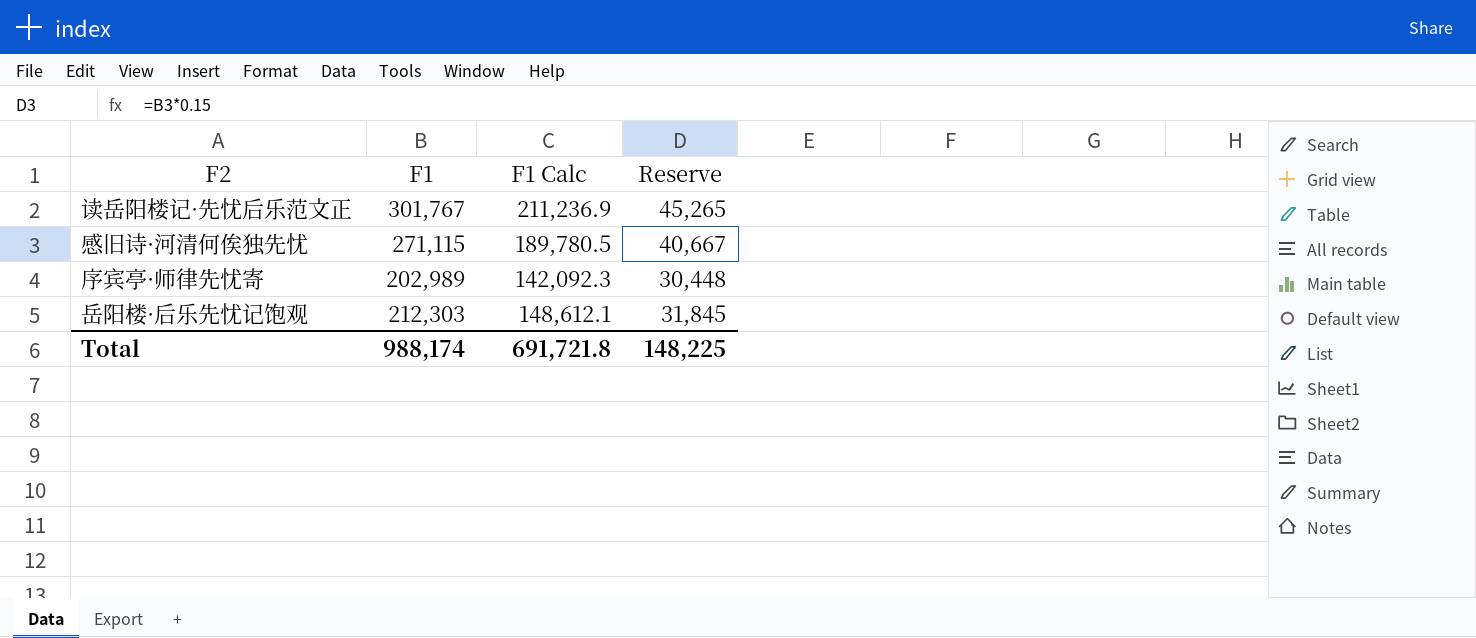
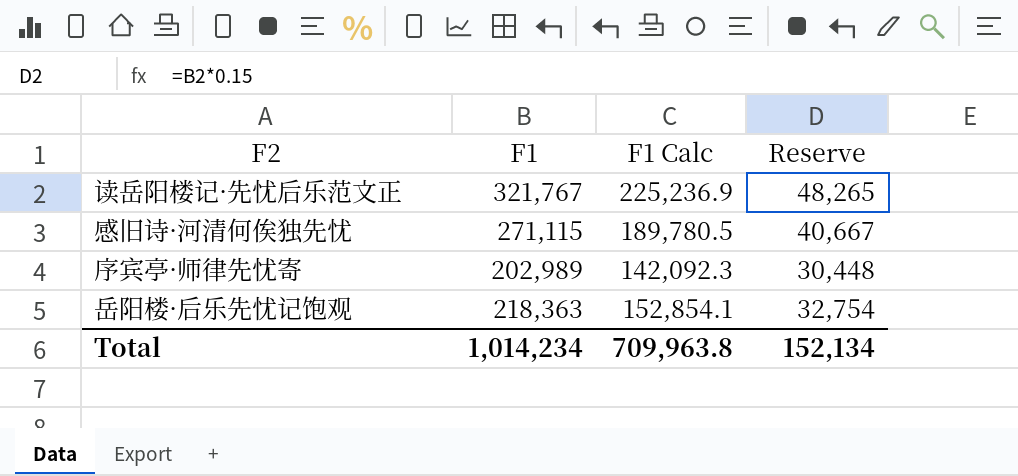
读岳阳楼记·先忧后乐范文正 | F1: 301,767 -> 321,767
读岳阳楼记·先忧后乐范文正 | F1 Calc: 211,236.9 -> 225,236.9
读岳阳楼记·先忧后乐范文正 | Reserve: 45,265 -> 48,265
岳阳楼·后乐先忧记饱观 | F1: 212,303 -> 218,363
岳阳楼·后乐先忧记饱观 | F1 Calc: 148,612.1 -> 152,854.1
岳阳楼·后乐先忧记饱观 | Reserve: 31,845 -> 32,754
Total | F1: 988,174 -> 1,014,234
Total | F1 Calc: 691,721.8 -> 709,963.8
Total | Reserve: 148,225 -> 152,134

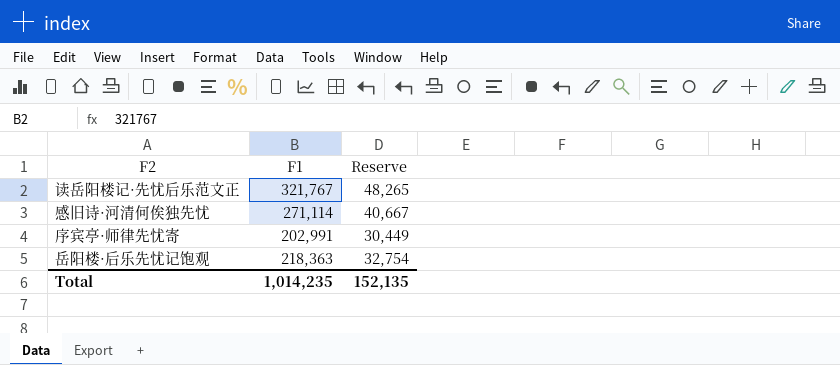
column F1 Calc | formula: [F1] * 0.7 -> none
感旧诗·河清何俟独先忧 | F1: 271,115 -> 271,114
序宾亭·师律先忧寄 | F1: 202,989 -> 202,991
序宾亭·师律先忧寄 | Reserve: 30,448 -> 30,449
Total | F1: 1,014,234 -> 1,014,235
Total | Reserve: 152,134 -> 152,135

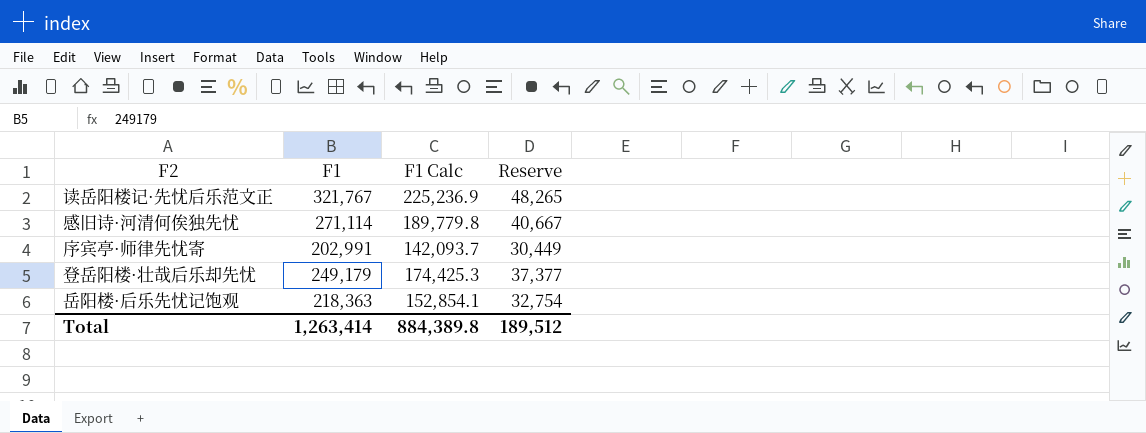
column F1 Calc | formula: none -> [F1] * 0.7
row 登岳阳楼·壮哉后乐却先忧: none -> 249,179 | 174,425.3 | 37,377
Total | F1: 1,014,235 -> 1,263,414
Total | Reserve: 152,135 -> 189,512

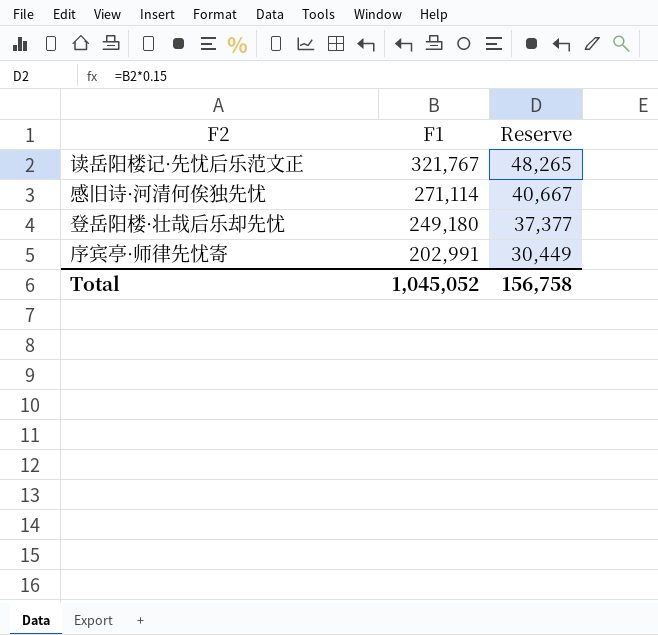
row order: none -> F1 descending
column F1 Calc | formula: [F1] * 0.7 -> none
row 岳阳楼·后乐先忧记饱观: 218,363 | 152,854.1 | 32,754 -> none
登岳阳楼·壮哉后乐却先忧 | F1: 249,179 -> 249,180
Total | F1: 1,263,414 -> 1,045,052
Total | Reserve: 189,512 -> 156,758

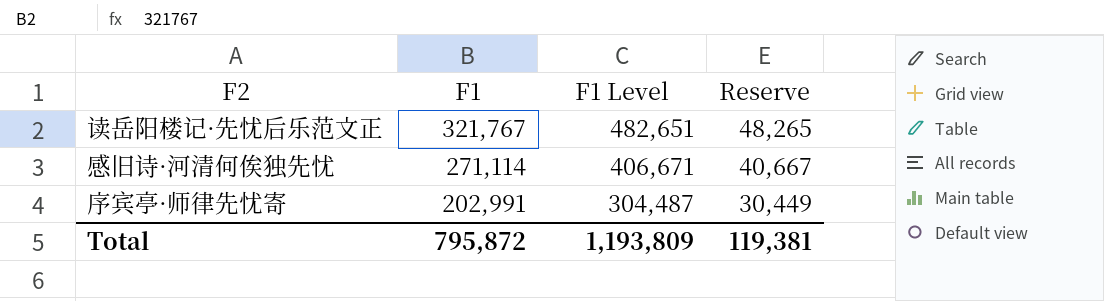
column F1 Level | formula: none -> [F1] * 1.5
row 登岳阳楼·壮哉后乐却先忧: 249,180 | 37,377 -> none
Total | F1: 1,045,052 -> 795,872
Total | Reserve: 156,758 -> 119,381

